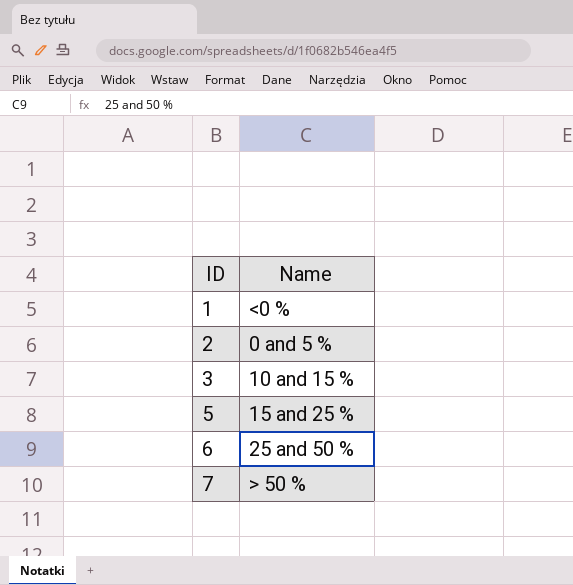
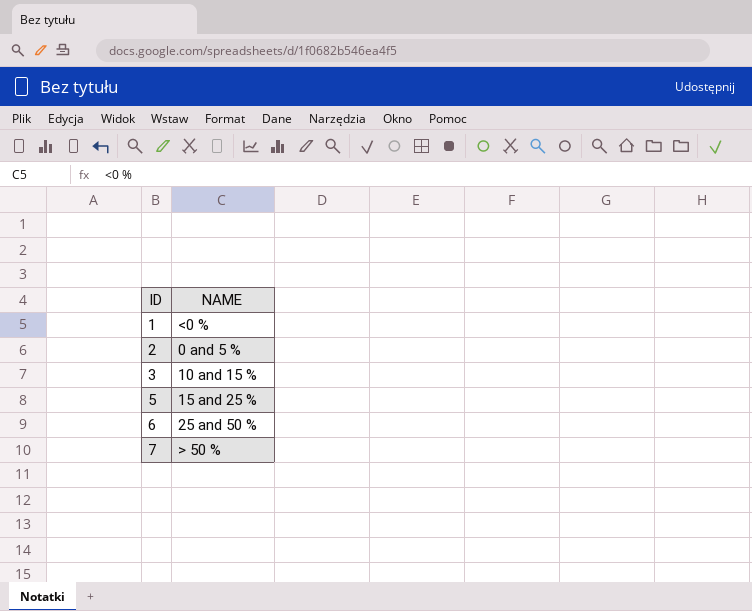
column name: Name -> NAME

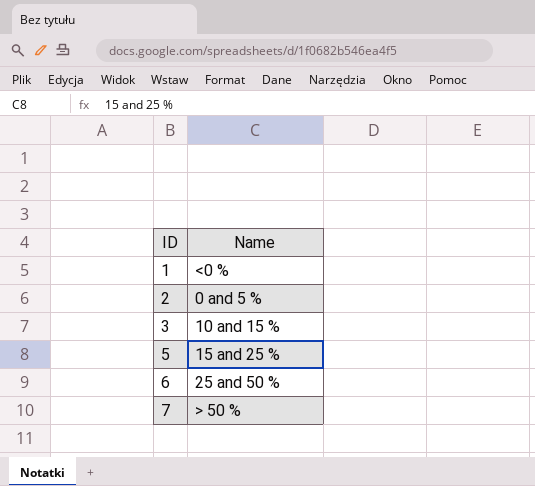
column name: NAME -> Name

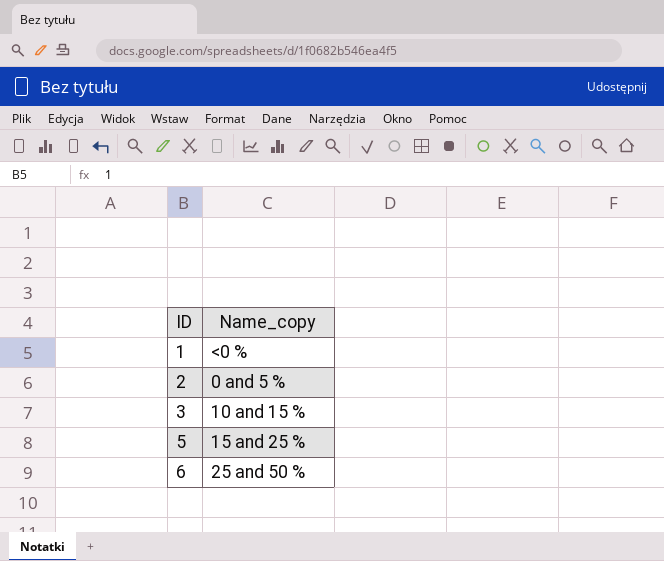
column name: Name -> Name_copy
row 7: > 50 % -> none

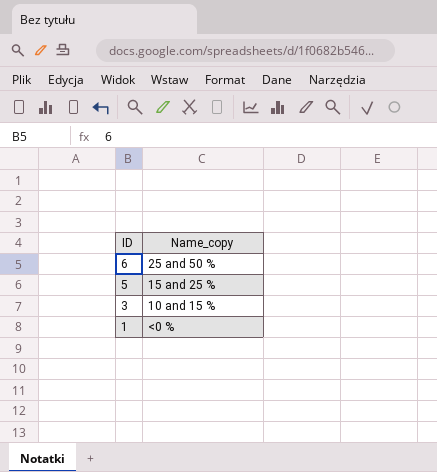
row order: ID ascending -> ID descending
row 2: 0 and 5 % -> none

